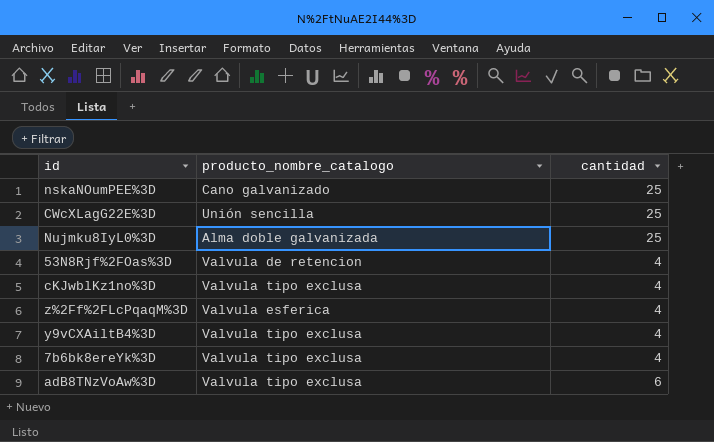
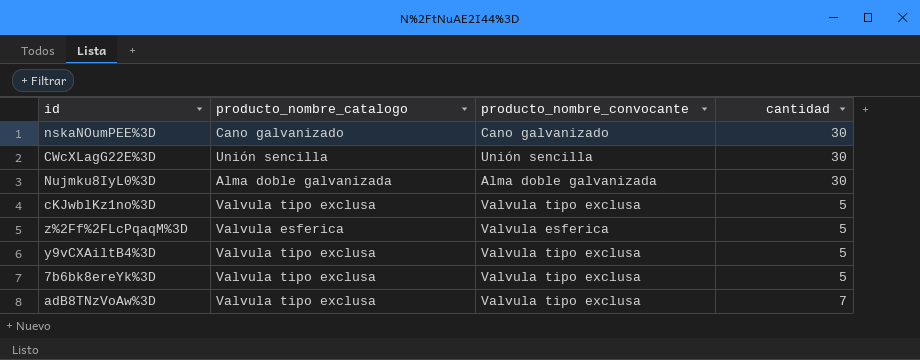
column producto_nombre_convocante | position: none -> 3
row 53N8Rjf%2FOas%3D: Valvula de retencion | 4 -> none
nskaNOumPEE%3D | cantidad: 25 -> 30
CWcXLagG22E%3D | cantidad: 25 -> 30
Nujmku8IyL0%3D | cantidad: 25 -> 30
cKJwblKz1no%3D | cantidad: 4 -> 5
z%2Ff%2FLcPqaqM%3D | cantidad: 4 -> 5
y9vCXAiltB4%3D | cantidad: 4 -> 5
7b6bk8ereYk%3D | cantidad: 4 -> 5
adB8TNzVoAw%3D | cantidad: 6 -> 7

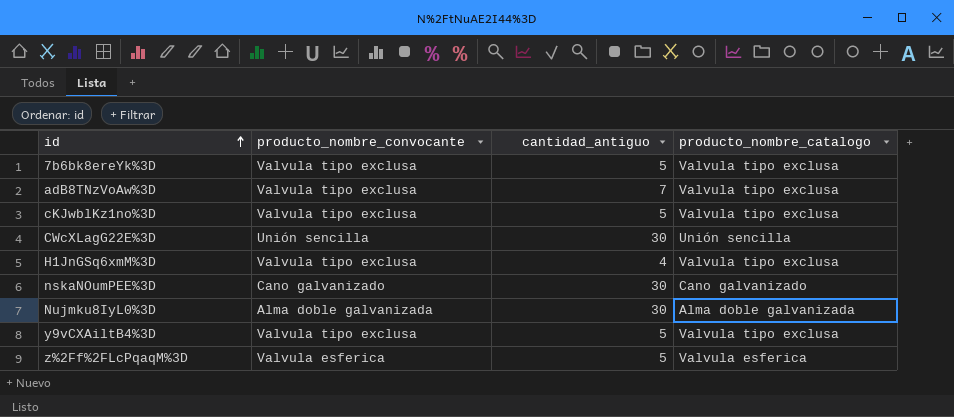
row order: none -> id ascending
column name: cantidad -> cantidad_antiguo
column producto_nombre_catalogo | position: 2 -> 4
row H1JnGSq6xmM%3D: none -> Valvula tipo exclusa | 4 | Valvula tipo exclusa

